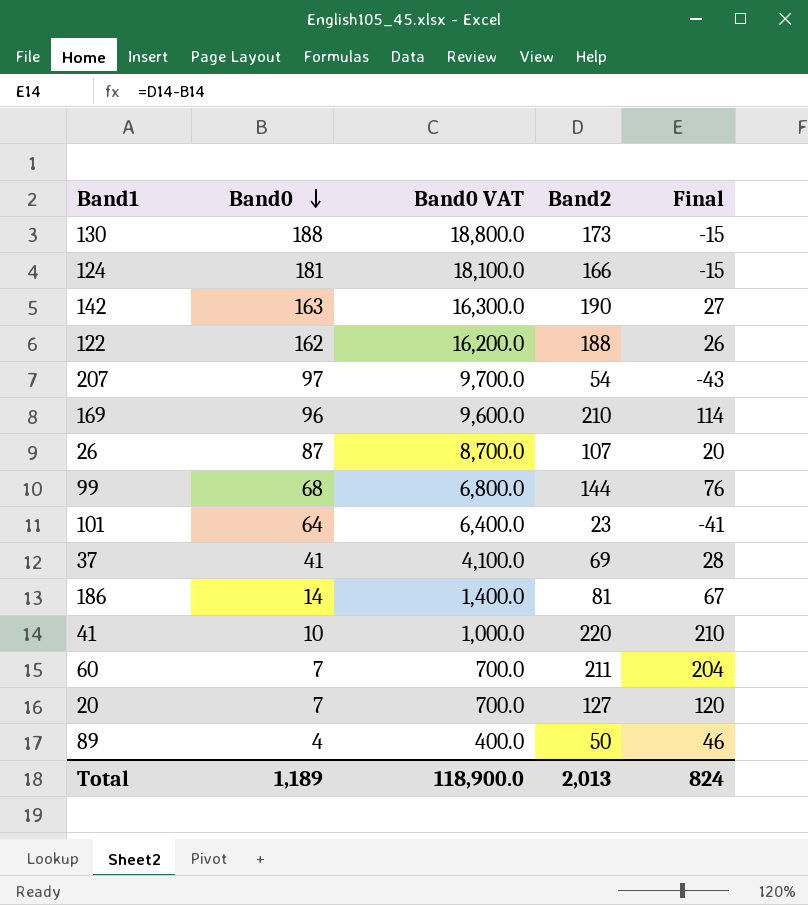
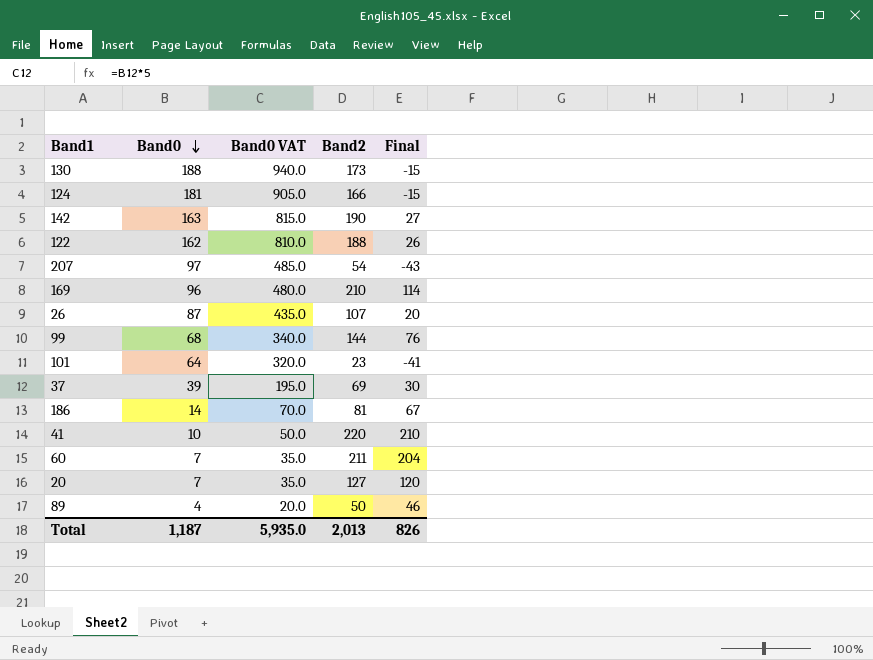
column Band0 VAT | formula: [Band0] * 100 -> [Band0] * 5
37 | Band0: 41 -> 39
37 | Final: 28 -> 30
Total | Band0: 1,189 -> 1,187
Total | Band0 VAT: 118,900.0 -> 5,935.0
Total | Final: 824 -> 826

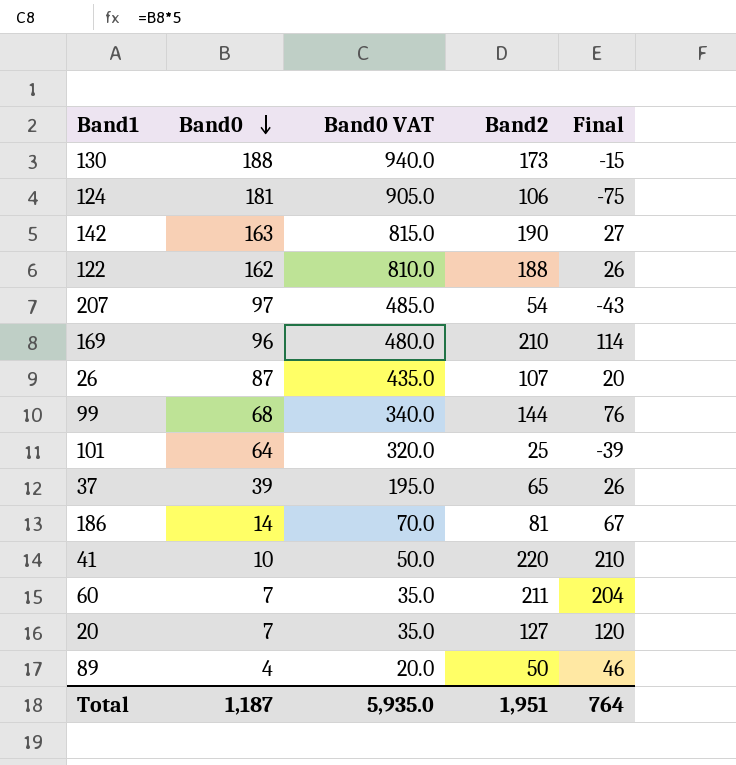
124 | Band2: 166 -> 106
124 | Final: -15 -> -75
101 | Band2: 23 -> 25
101 | Final: -41 -> -39
37 | Band2: 69 -> 65
37 | Final: 30 -> 26
Total | Band2: 2,013 -> 1,951
Total | Final: 826 -> 764

